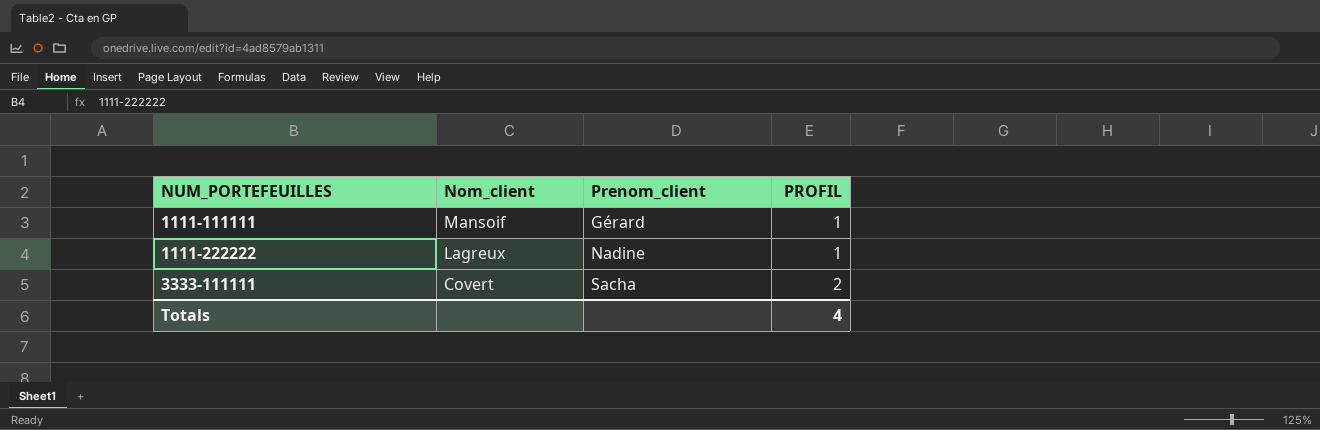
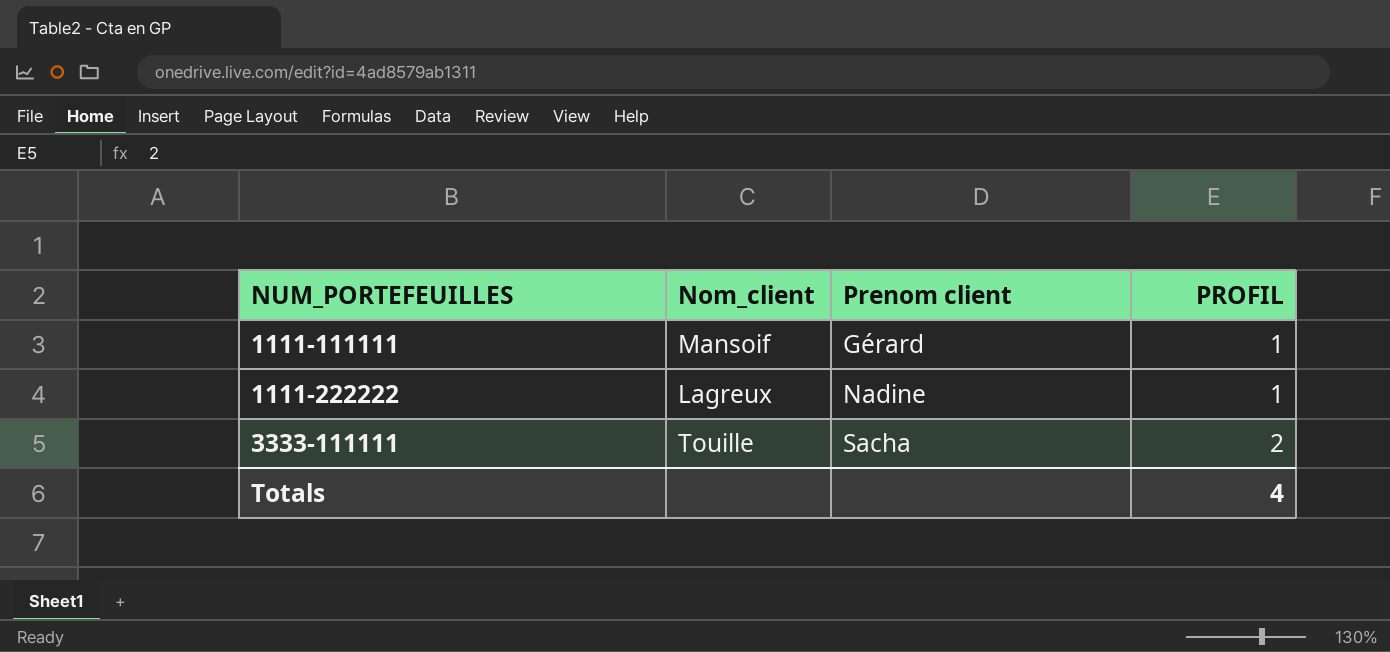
column name: Prenom_client -> Prenom client
3333-111111 | Nom_client: Covert -> Touille

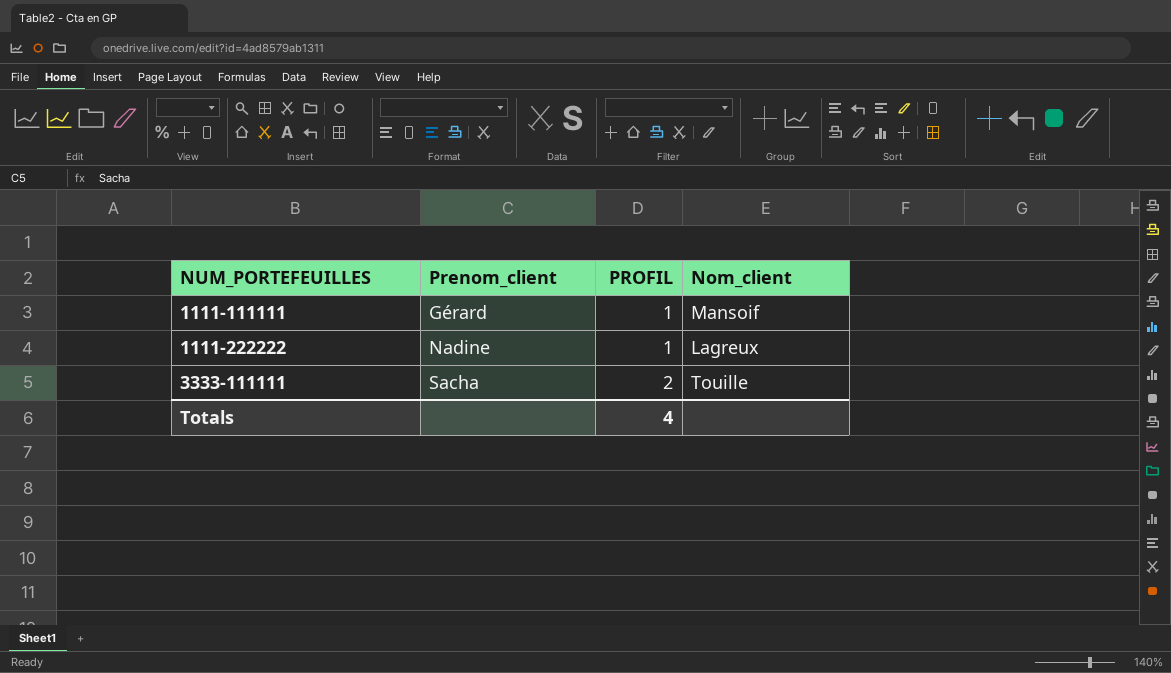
column name: Prenom client -> Prenom_client
column Nom_client | position: 2 -> 4

